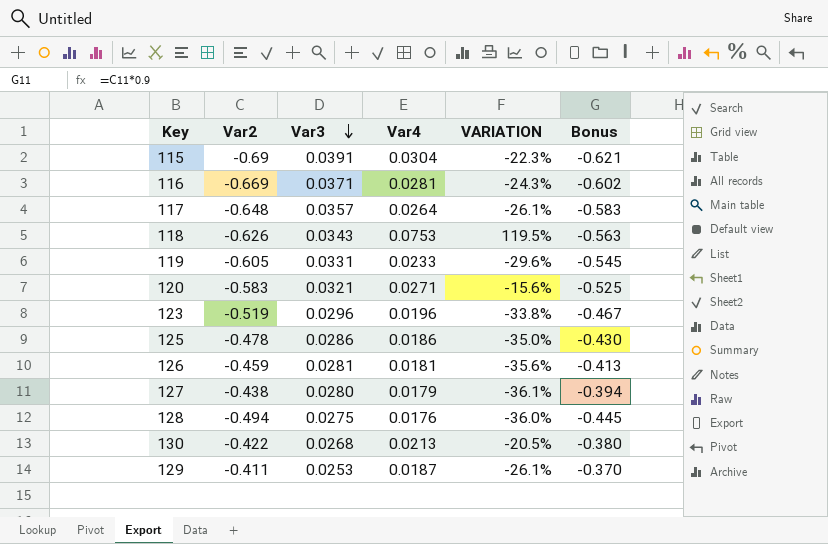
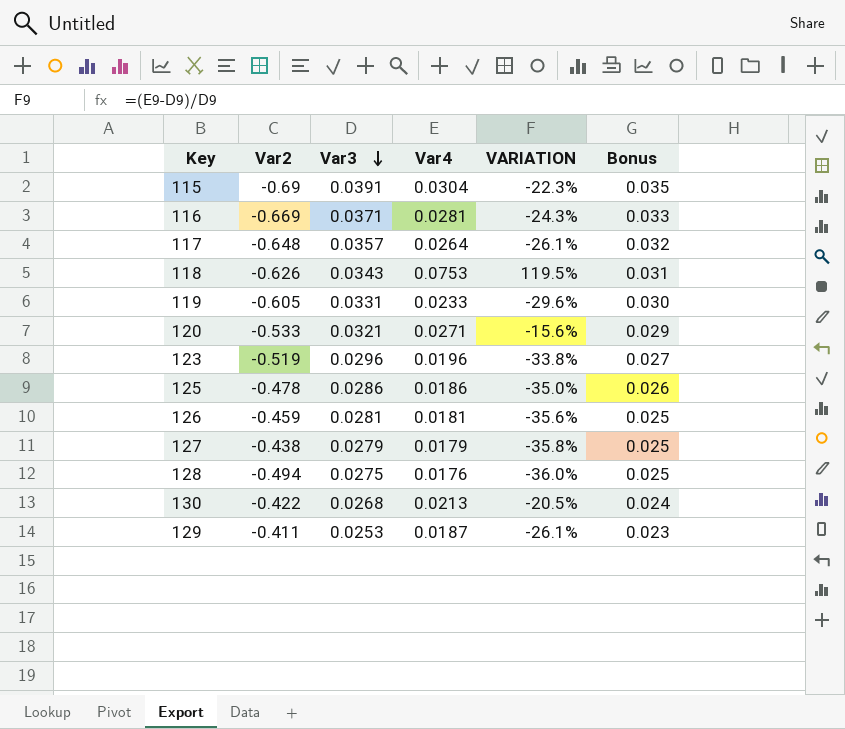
column Bonus | formula: [Var2] * 0.9 -> [Var3] * 0.9
120 | Var2: -0.583 -> -0.533
127 | Var3: 0.0280 -> 0.0279
127 | VARIATION: -36.1% -> -35.8%

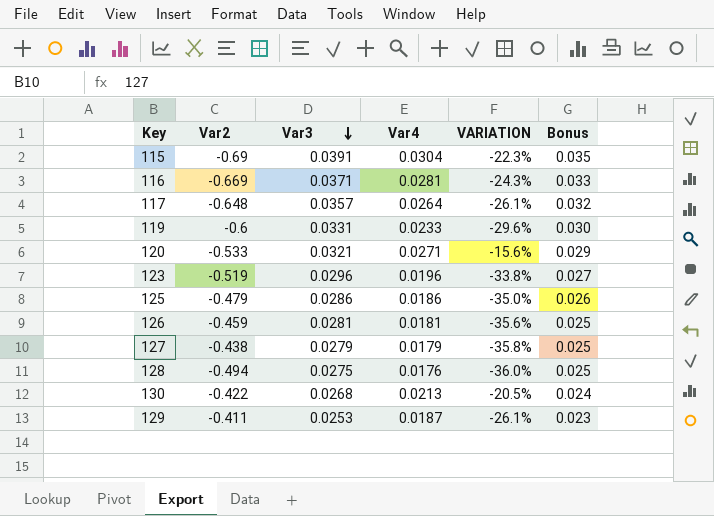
row 118: -0.626 | 0.0343 | 0.0753 | 119.5% | 0.031 -> none
119 | Var2: -0.605 -> -0.6
125 | Var2: -0.478 -> -0.479

